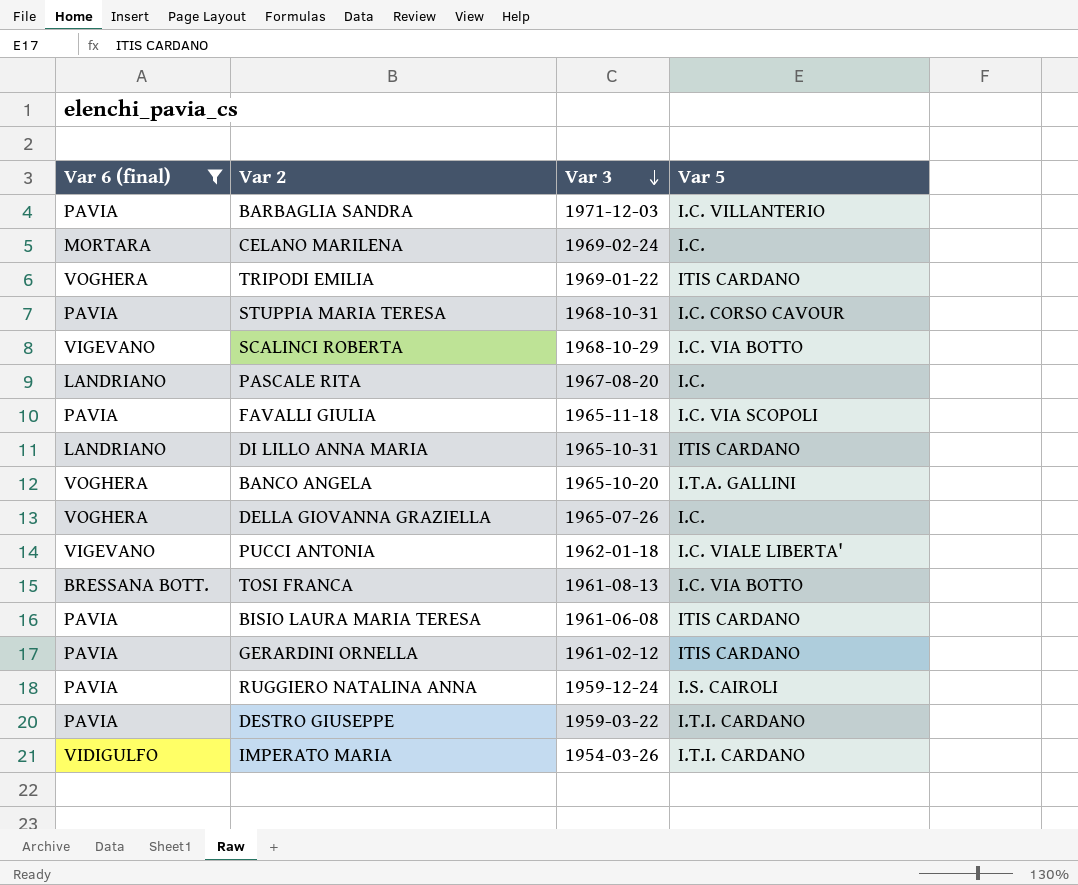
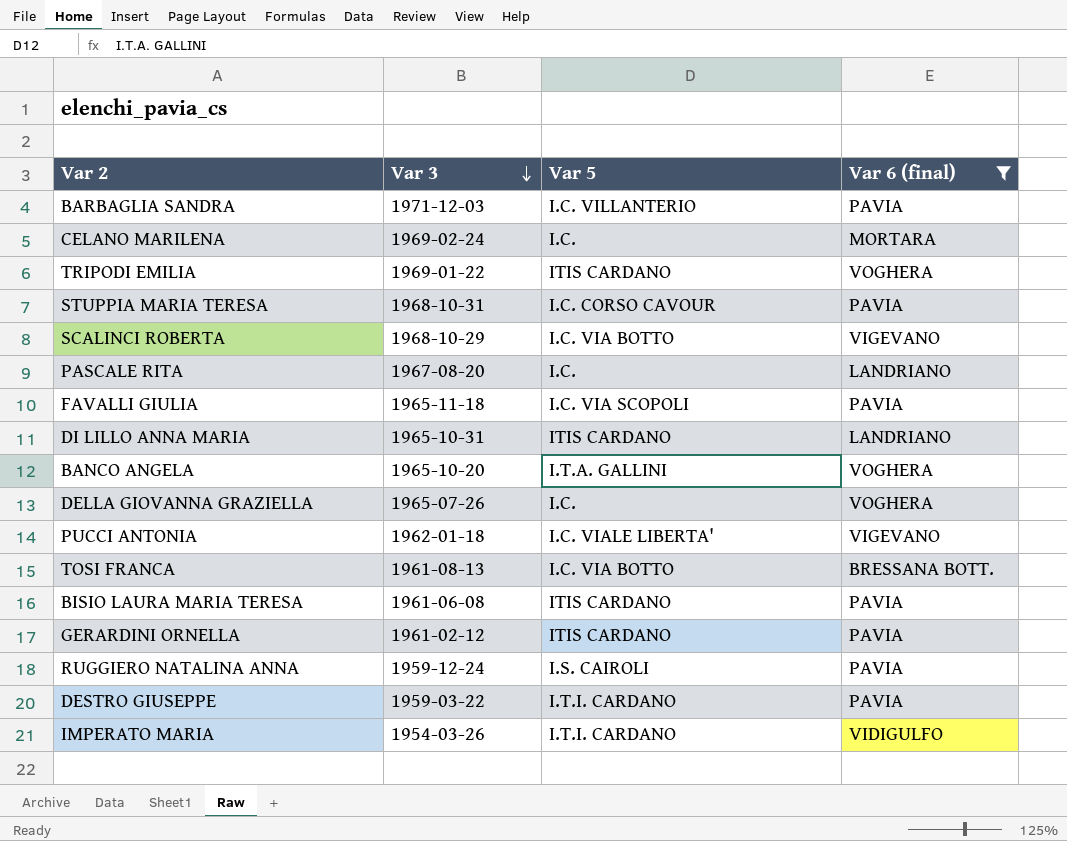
column Var 6 (final) | position: 1 -> 4

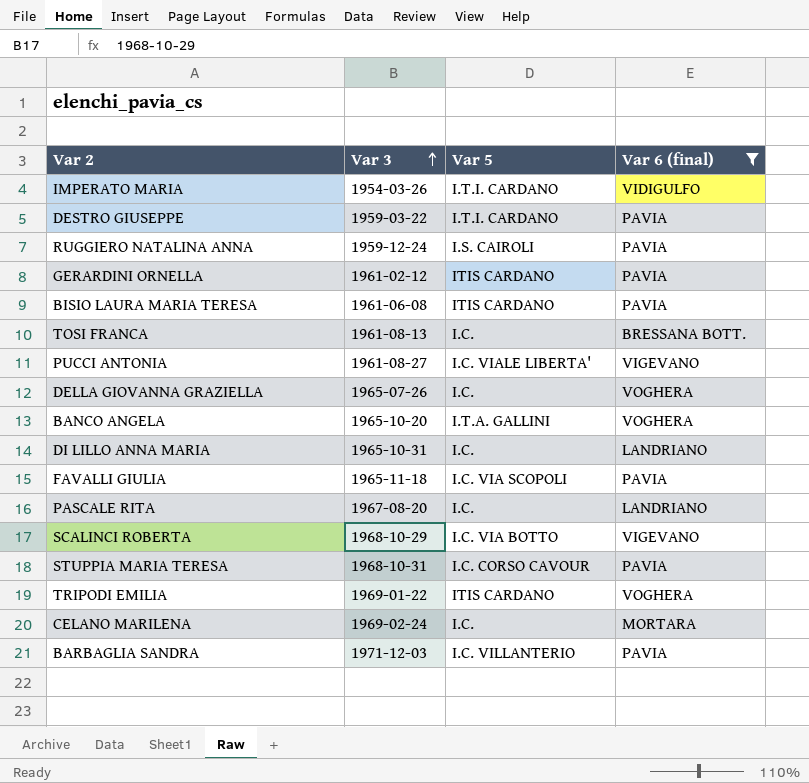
row order: Var 3 descending -> Var 3 ascending
TOSI FRANCA | Var 5: I.C. VIA BOTTO -> I.C.
PUCCI ANTONIA | Var 3: 1962-01-18 -> 1961-08-27
DI LILLO ANNA MARIA | Var 5: ITIS CARDANO -> I.C.

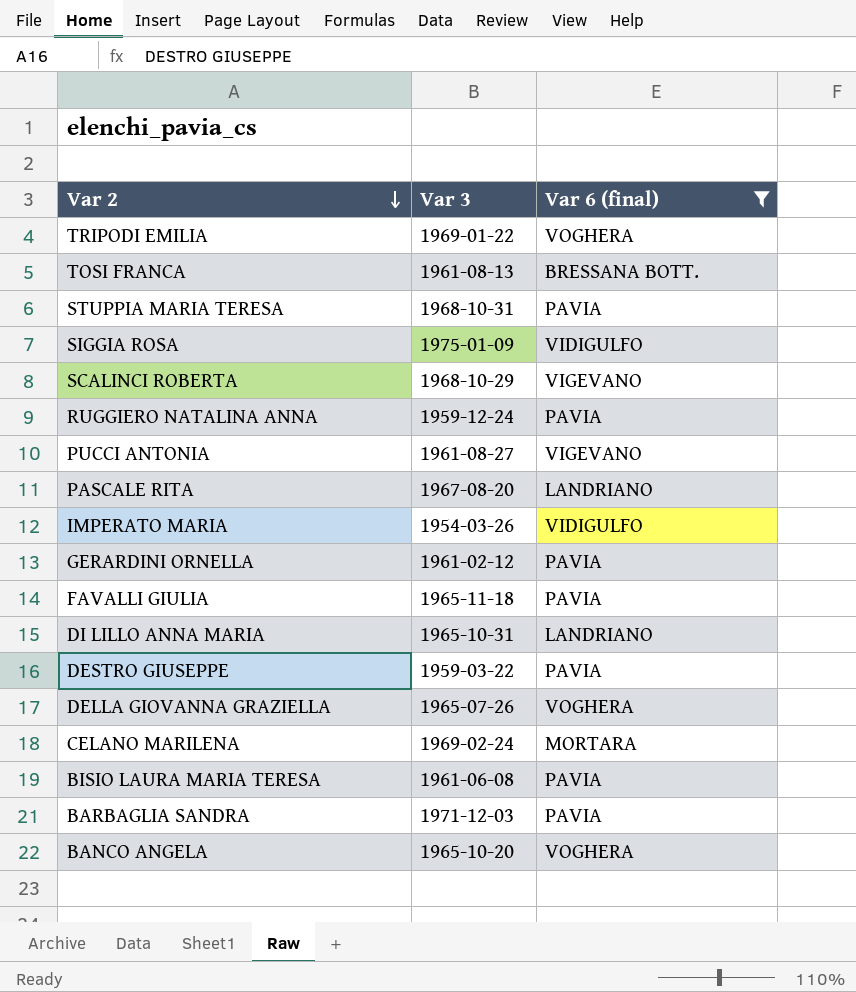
row order: Var 3 ascending -> Var 2 descending
column Var 5 | position: 3 -> none
row SIGGIA ROSA: none -> 1975-01-09 | VIDIGULFO

